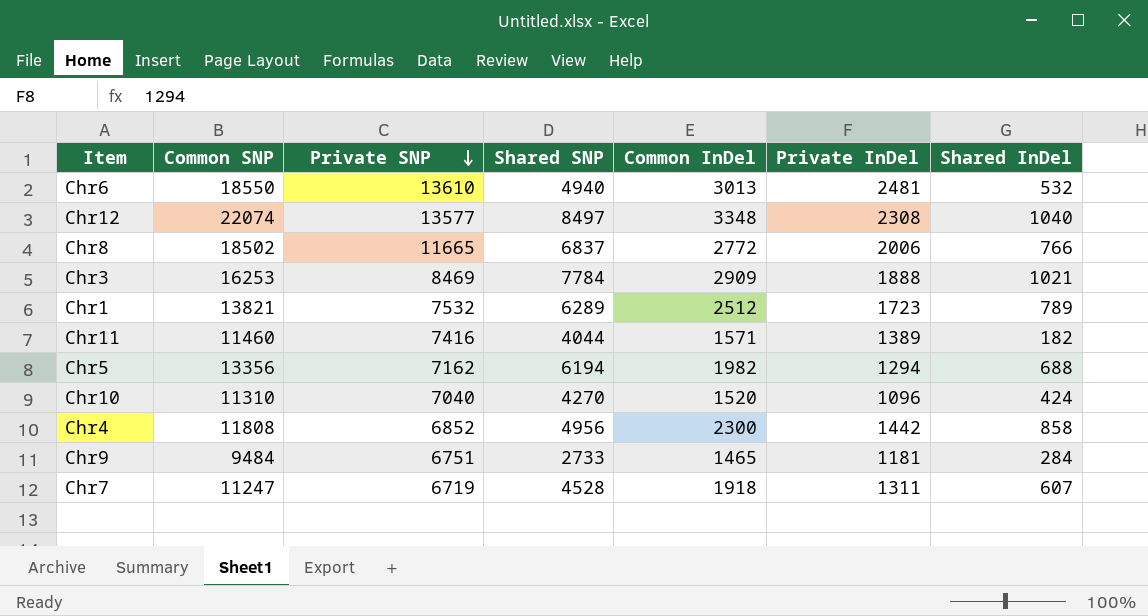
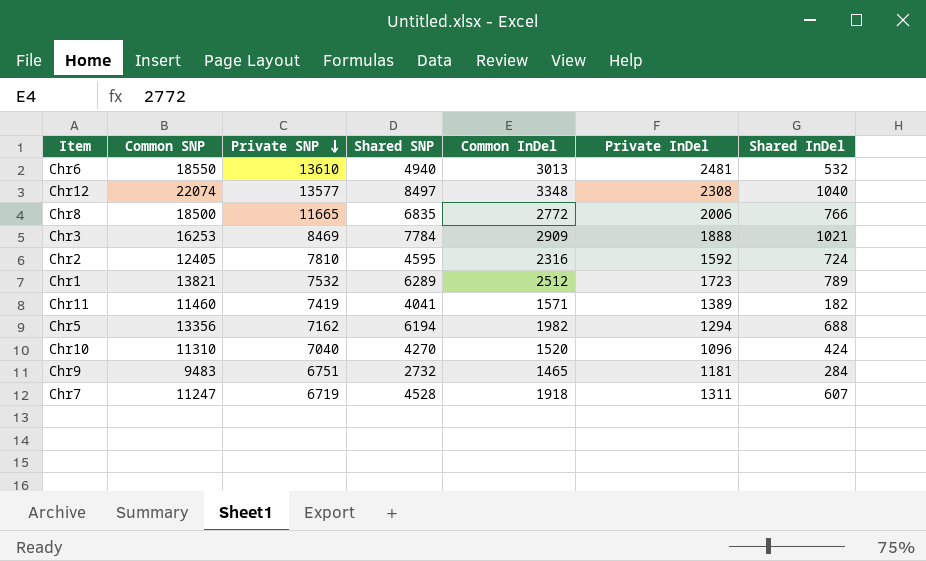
row Chr4: 11808 | 6852 | 4956 | 2300 | 1442 | 858 -> none
Chr8 | Common SNP: 18502 -> 18500
Chr8 | Shared SNP: 6837 -> 6835
row Chr2: none -> 12405 | 7810 | 4595 | 2316 | 1592 | 724
Chr11 | Private SNP: 7416 -> 7419
Chr11 | Shared SNP: 4044 -> 4041
Chr9 | Common SNP: 9484 -> 9483
Chr9 | Shared SNP: 2733 -> 2732

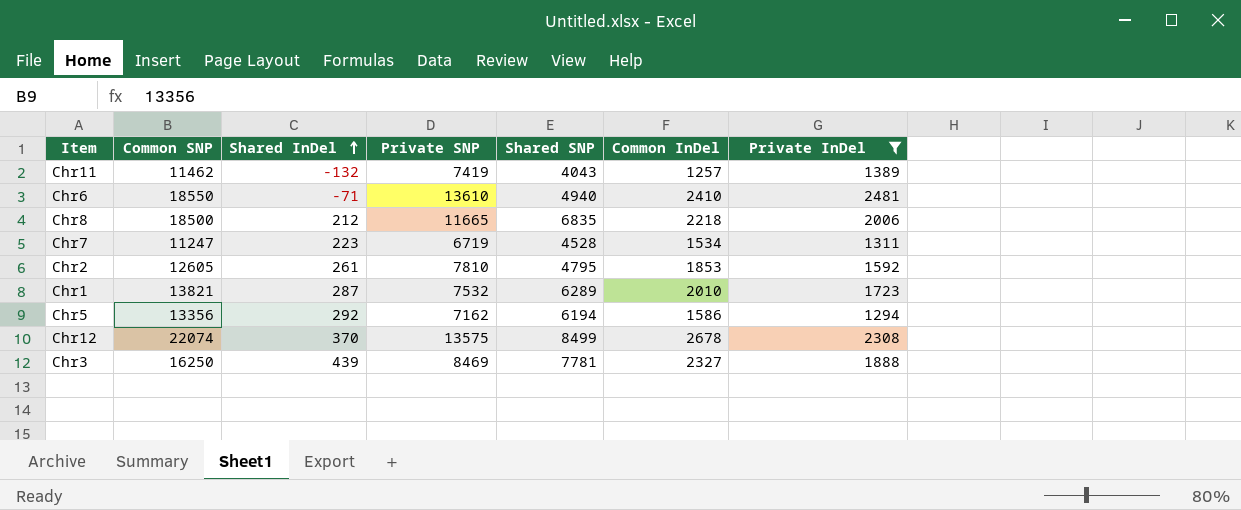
filter: none -> Private InDel >= 1294
row order: Private SNP descending -> Shared InDel ascending
column Shared InDel | position: 7 -> 3
Chr11 | Common SNP: 11460 -> 11462
Chr11 | Shared InDel: 182 -> -132
Chr11 | Shared SNP: 4041 -> 4043
Chr11 | Common InDel: 1571 -> 1257
Chr6 | Shared InDel: 532 -> -71
Chr6 | Common InDel: 3013 -> 2410
Chr8 | Shared InDel: 766 -> 212
Chr8 | Common InDel: 2772 -> 2218
Chr7 | Shared InDel: 607 -> 223
Chr7 | Common InDel: 1918 -> 1534
Chr2 | Common SNP: 12405 -> 12605
Chr2 | Shared InDel: 724 -> 261
Chr2 | Shared SNP: 4595 -> 4795
Chr2 | Common InDel: 2316 -> 1853
Chr1 | Shared InDel: 789 -> 287
Chr1 | Common InDel: 2512 -> 2010
Chr5 | Shared InDel: 688 -> 292
Chr5 | Common InDel: 1982 -> 1586
Chr12 | Shared InDel: 1040 -> 370
Chr12 | Private SNP: 13577 -> 13575
Chr12 | Shared SNP: 8497 -> 8499
Chr12 | Common InDel: 3348 -> 2678
Chr3 | Common SNP: 16253 -> 16250
Chr3 | Shared InDel: 1021 -> 439
Chr3 | Shared SNP: 7784 -> 7781
Chr3 | Common InDel: 2909 -> 2327

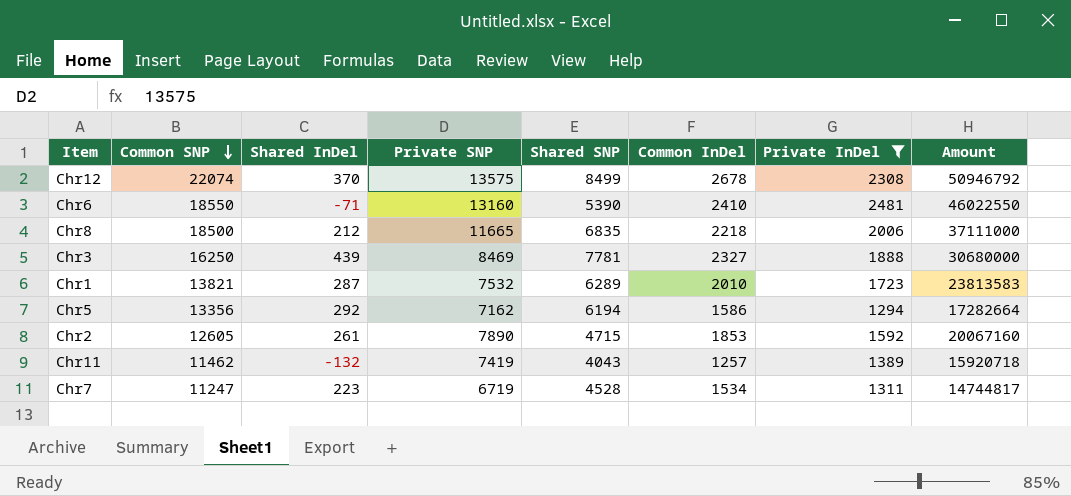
row order: Shared InDel ascending -> Common SNP descending
column Amount | formula: none -> [Common SNP] * [Private InDel]
Chr6 | Private SNP: 13610 -> 13160
Chr6 | Shared SNP: 4940 -> 5390
Chr2 | Private SNP: 7810 -> 7890
Chr2 | Shared SNP: 4795 -> 4715

